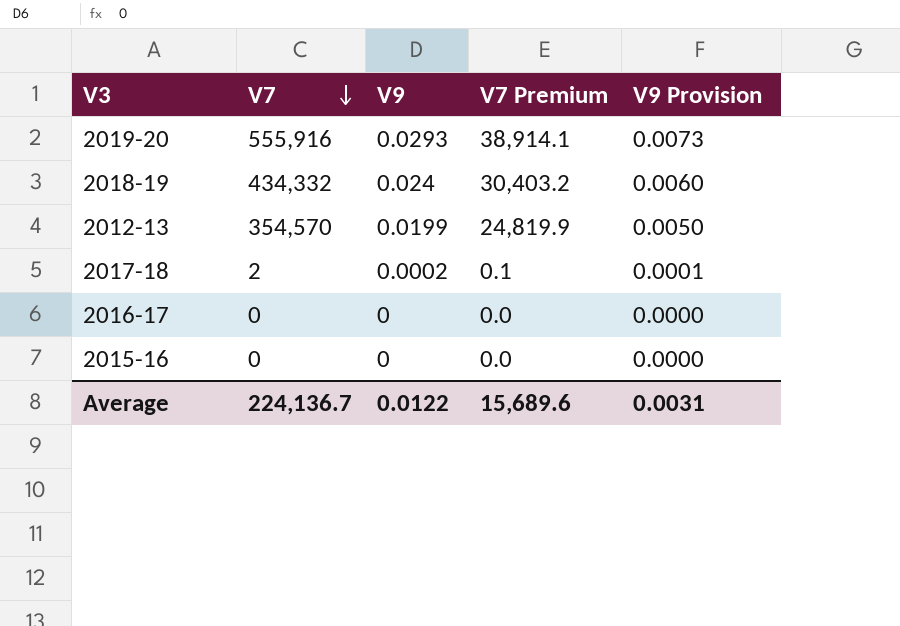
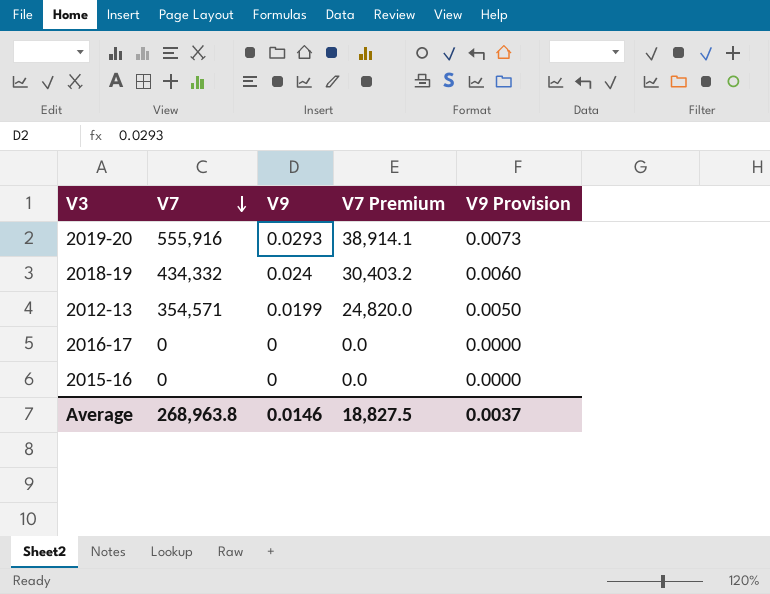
row 2017-18: 2 | 0.0002 | 0.1 | 0.0001 -> none
2012-13 | V7: 354,570 -> 354,571
2012-13 | V7 Premium: 24,819.9 -> 24,820.0
Average | V7: 224,136.7 -> 268,963.8
Average | V9: 0.0122 -> 0.0146
Average | V7 Premium: 15,689.6 -> 18,827.5
Average | V9 Provision: 0.0031 -> 0.0037

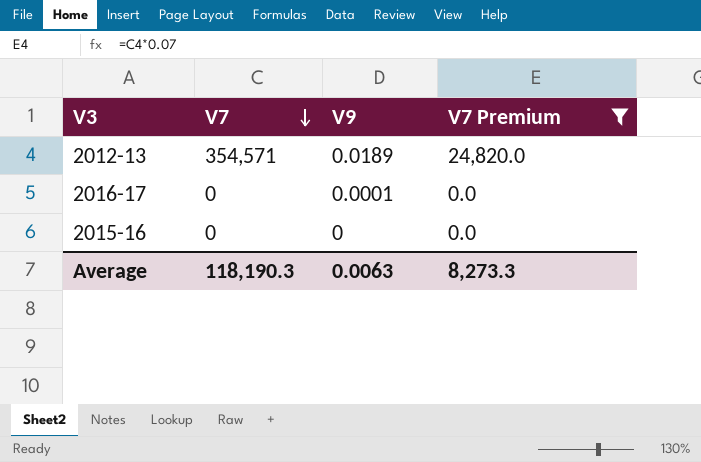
filter: none -> V7 Premium <= 24,820.0
column V9 Provision | formula: [V9] * 0.25 -> none
2012-13 | V9: 0.0199 -> 0.0189
2016-17 | V9: 0 -> 0.0001
Average | V7: 268,963.8 -> 118,190.3
Average | V9: 0.0146 -> 0.0063
Average | V7 Premium: 18,827.5 -> 8,273.3

